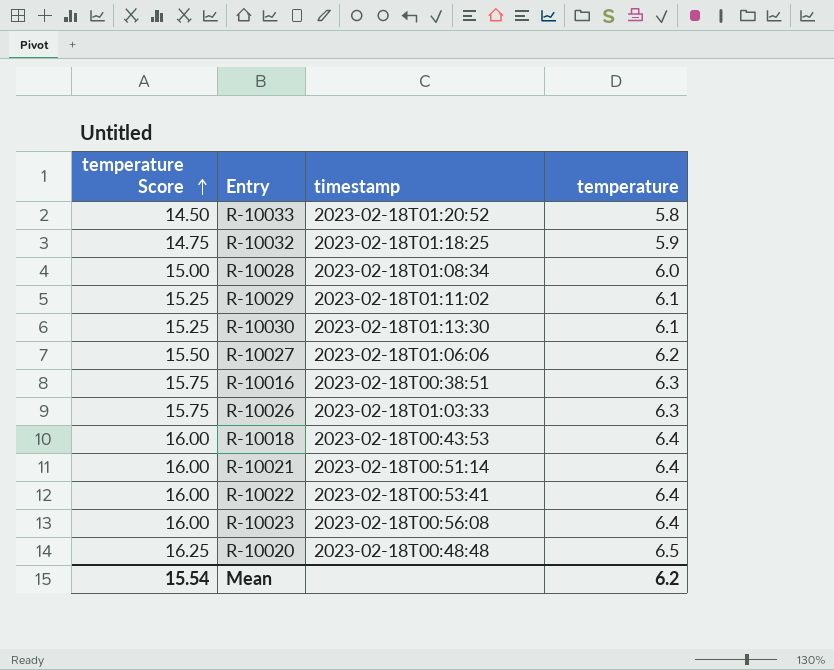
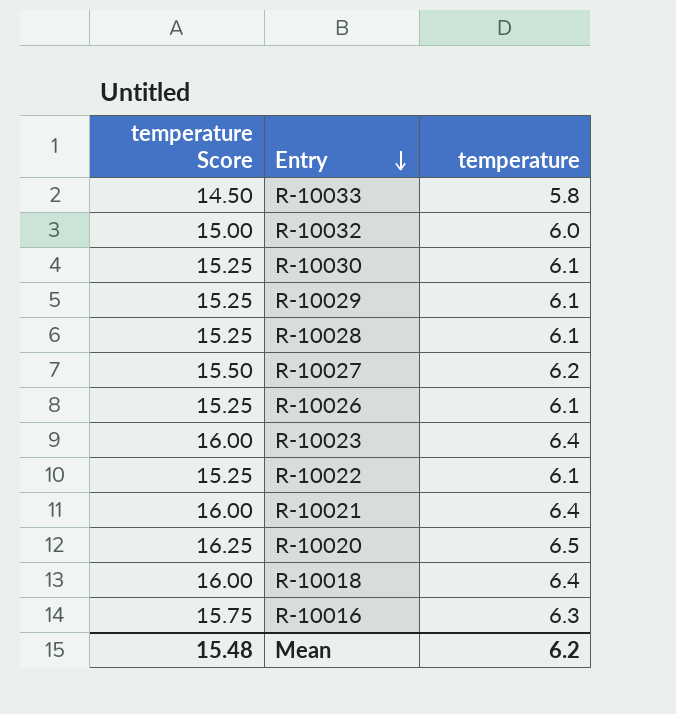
row order: temperature Score ascending -> Entry descending
column timestamp | position: 3 -> none
R-10032 | temperature Score: 14.75 -> 15.00
R-10032 | temperature: 5.9 -> 6.0
R-10028 | temperature Score: 15.00 -> 15.25
R-10028 | temperature: 6.0 -> 6.1
R-10026 | temperature Score: 15.75 -> 15.25
R-10026 | temperature: 6.3 -> 6.1
R-10022 | temperature Score: 16.00 -> 15.25
R-10022 | temperature: 6.4 -> 6.1
Mean | temperature Score: 15.54 -> 15.48

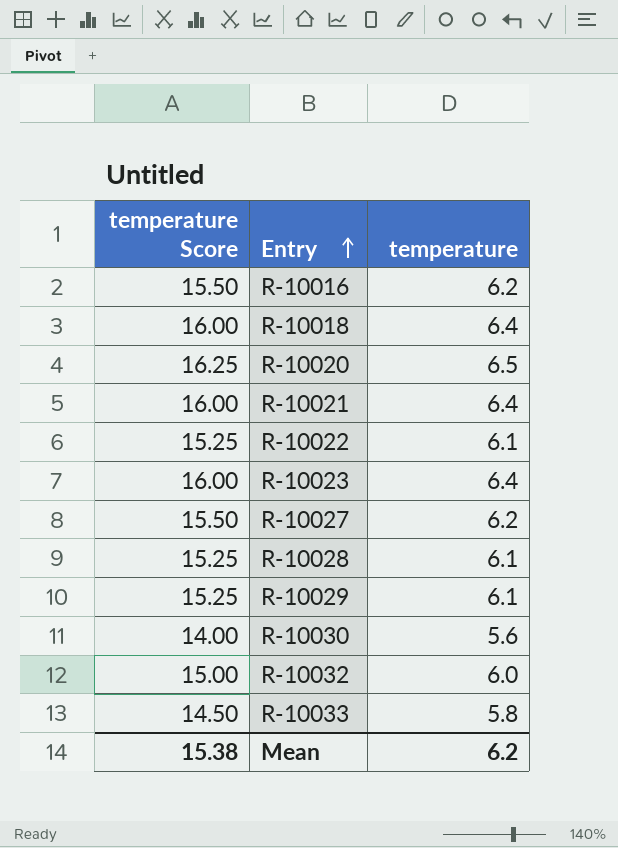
row order: Entry descending -> Entry ascending
row R-10026: 15.25 | 6.1 -> none
R-10016 | temperature Score: 15.75 -> 15.50
R-10016 | temperature: 6.3 -> 6.2
R-10030 | temperature Score: 15.25 -> 14.00
R-10030 | temperature: 6.1 -> 5.6
Mean | temperature Score: 15.48 -> 15.38

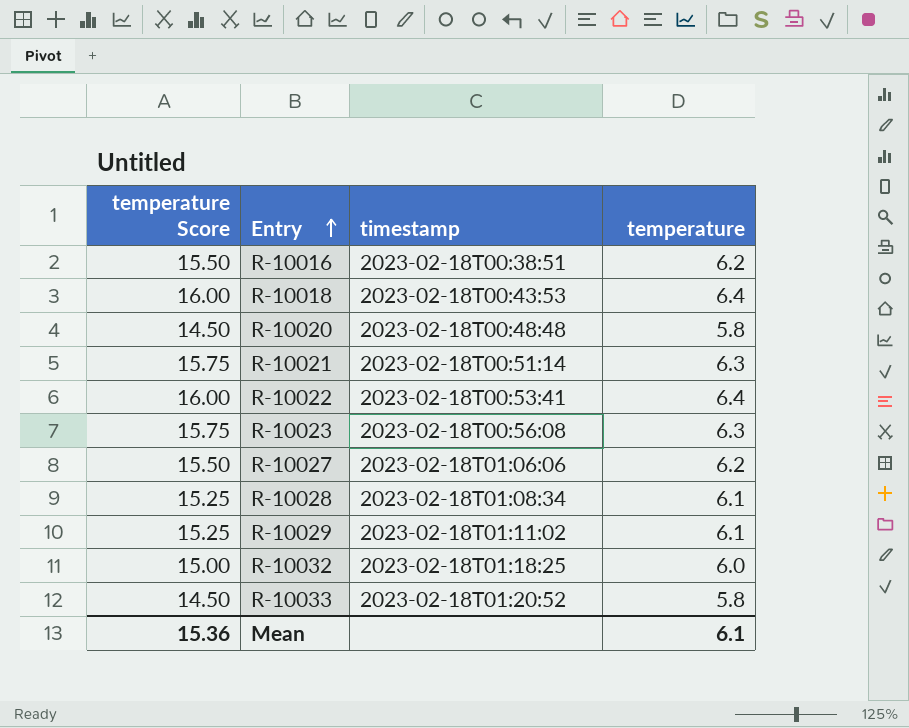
column timestamp | position: none -> 3
row R-10030: 14.00 | 5.6 -> none
R-10020 | temperature Score: 16.25 -> 14.50
R-10020 | temperature: 6.5 -> 5.8
R-10021 | temperature Score: 16.00 -> 15.75
R-10021 | temperature: 6.4 -> 6.3
R-10022 | temperature Score: 15.25 -> 16.00
R-10022 | temperature: 6.1 -> 6.4
R-10023 | temperature Score: 16.00 -> 15.75
R-10023 | temperature: 6.4 -> 6.3
Mean | temperature Score: 15.38 -> 15.36
Mean | temperature: 6.2 -> 6.1

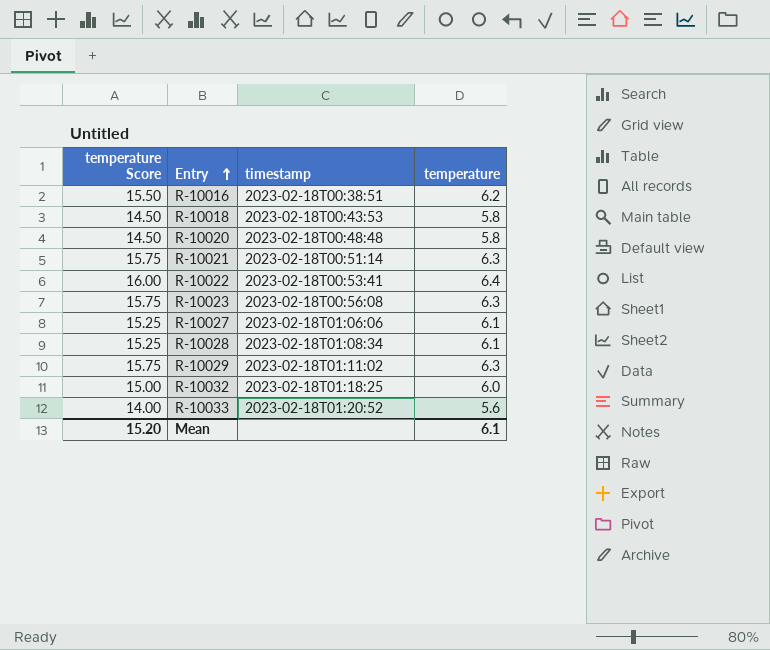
R-10018 | temperature Score: 16.00 -> 14.50
R-10018 | temperature: 6.4 -> 5.8
R-10027 | temperature Score: 15.50 -> 15.25
R-10027 | temperature: 6.2 -> 6.1
R-10029 | temperature Score: 15.25 -> 15.75
R-10029 | temperature: 6.1 -> 6.3
R-10033 | temperature Score: 14.50 -> 14.00
R-10033 | temperature: 5.8 -> 5.6
Mean | temperature Score: 15.36 -> 15.20

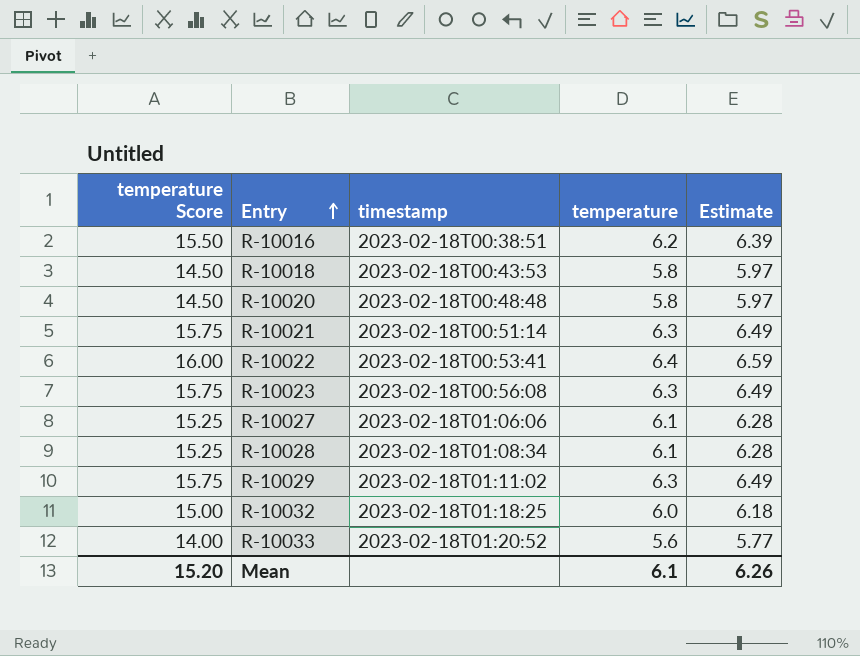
column Estimate | formula: none -> [temperature] * 1.03

